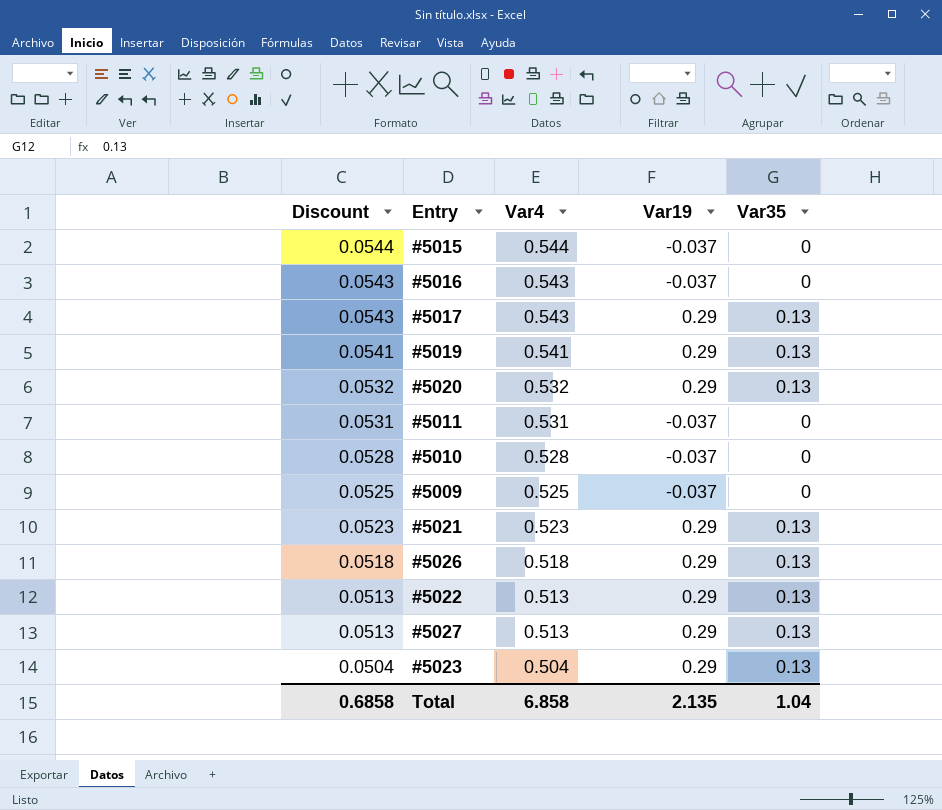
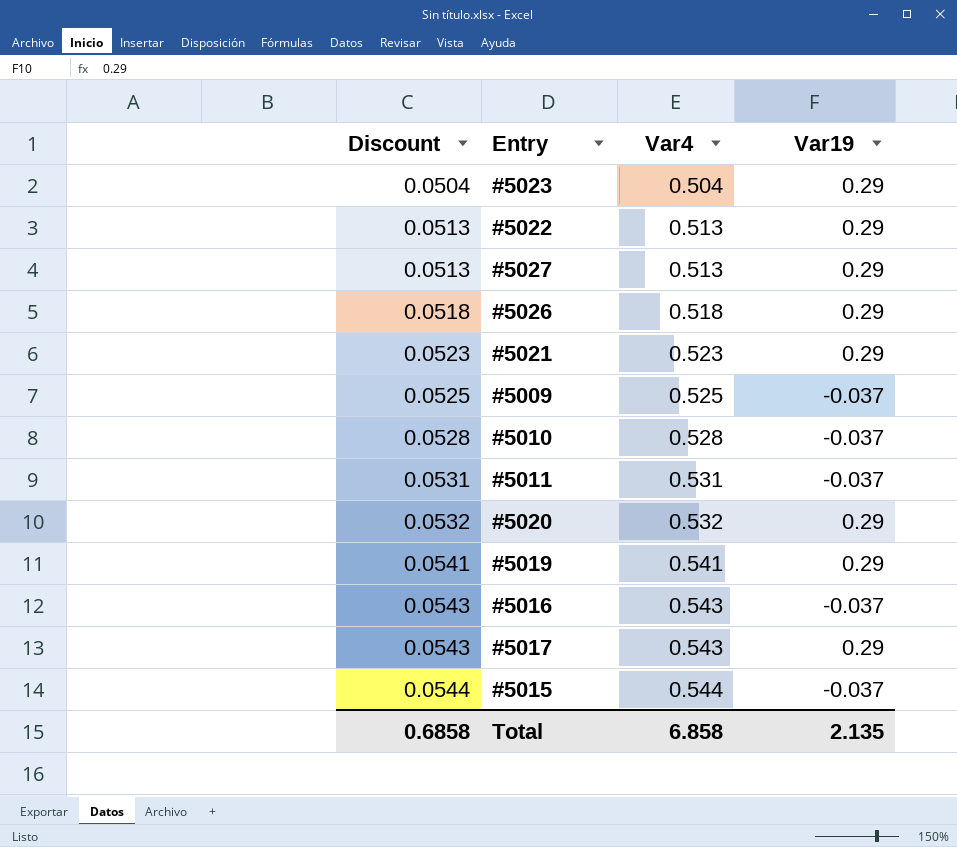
row order: Discount descending -> Discount ascending
column Var35 | position: 5 -> none

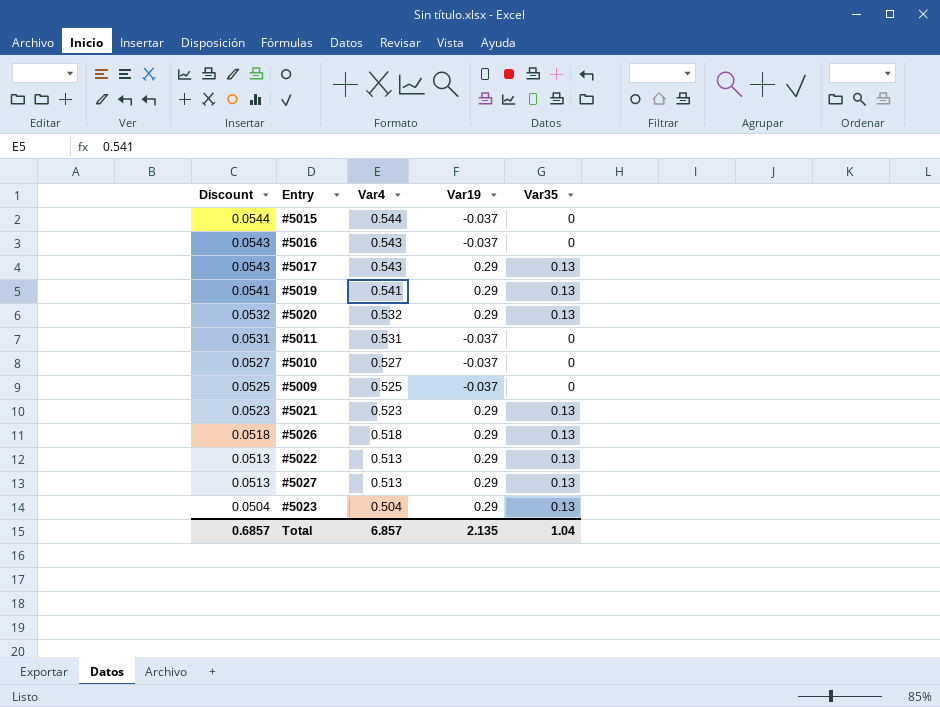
row order: Discount ascending -> Discount descending
column Var35 | position: none -> 5
#5010 | Discount: 0.0528 -> 0.0527
#5010 | Var4: 0.528 -> 0.527
Total | Discount: 0.6858 -> 0.6857
Total | Var4: 6.858 -> 6.857

